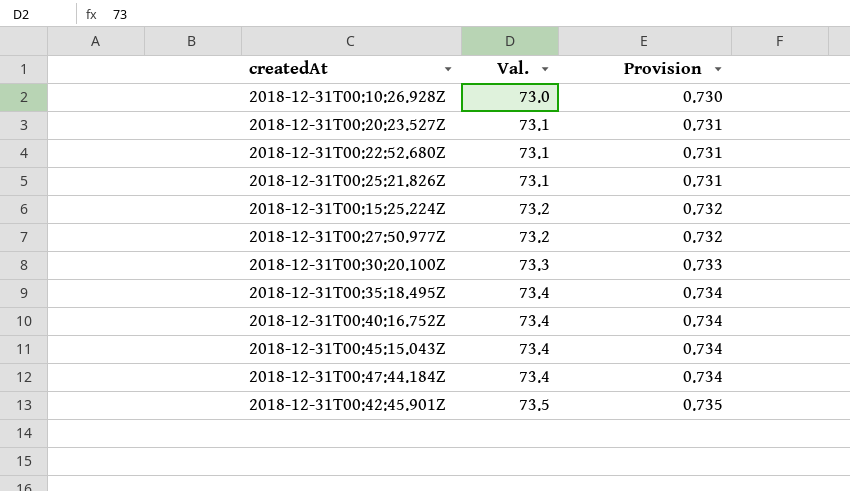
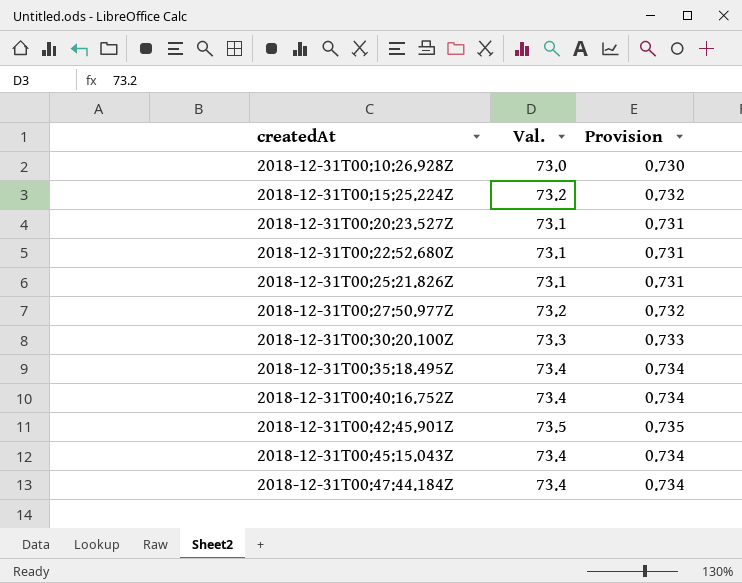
row order: Val. ascending -> createdAt ascending

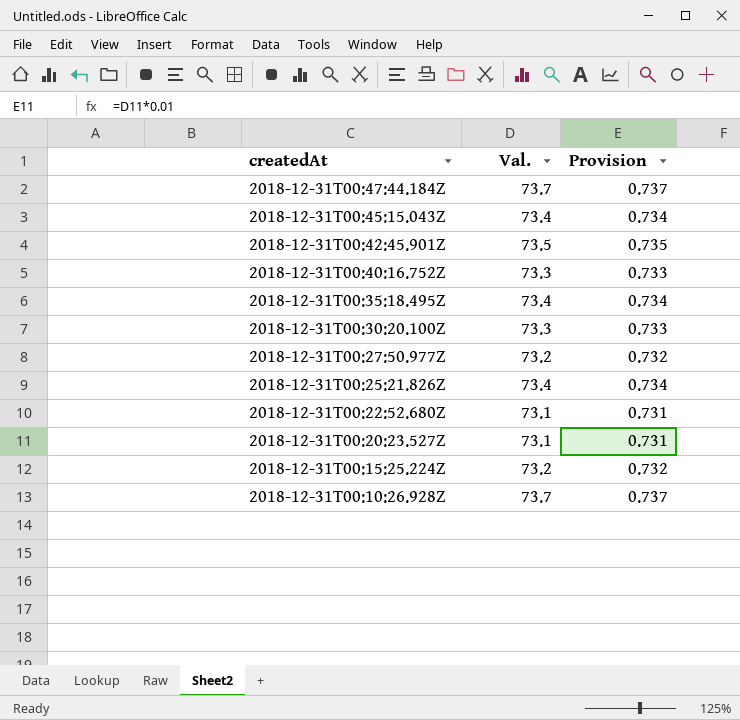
row order: createdAt ascending -> createdAt descending
2018-12-31T00:47:44.184Z | Val.: 73.4 -> 73.7
2018-12-31T00:47:44.184Z | Provision: 0.734 -> 0.737
2018-12-31T00:40:16.752Z | Val.: 73.4 -> 73.3
2018-12-31T00:40:16.752Z | Provision: 0.734 -> 0.733
2018-12-31T00:25:21.826Z | Val.: 73.1 -> 73.4
2018-12-31T00:25:21.826Z | Provision: 0.731 -> 0.734
2018-12-31T00:10:26.928Z | Val.: 73.0 -> 73.7
2018-12-31T00:10:26.928Z | Provision: 0.730 -> 0.737

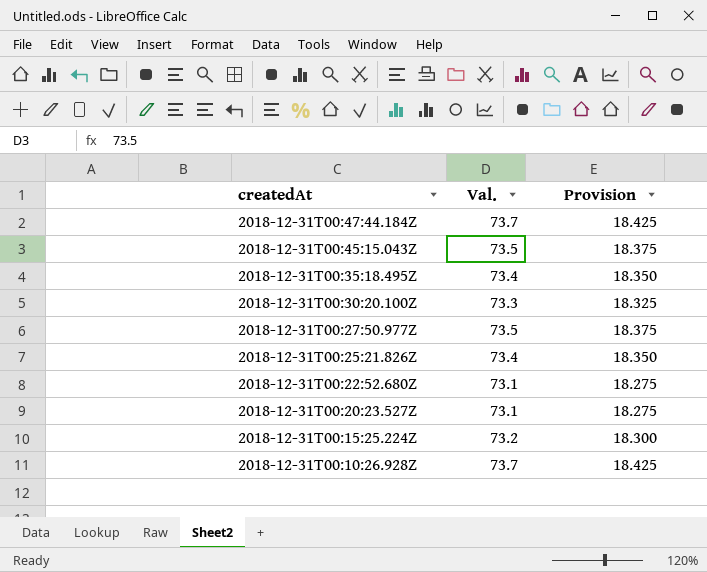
column Provision | formula: [Val.] * 0.01 -> [Val.] * 0.25
row 2018-12-31T00:42:45.901Z: 73.5 | 0.735 -> none
row 2018-12-31T00:40:16.752Z: 73.3 | 0.733 -> none
2018-12-31T00:45:15.043Z | Val.: 73.4 -> 73.5
2018-12-31T00:27:50.977Z | Val.: 73.2 -> 73.5

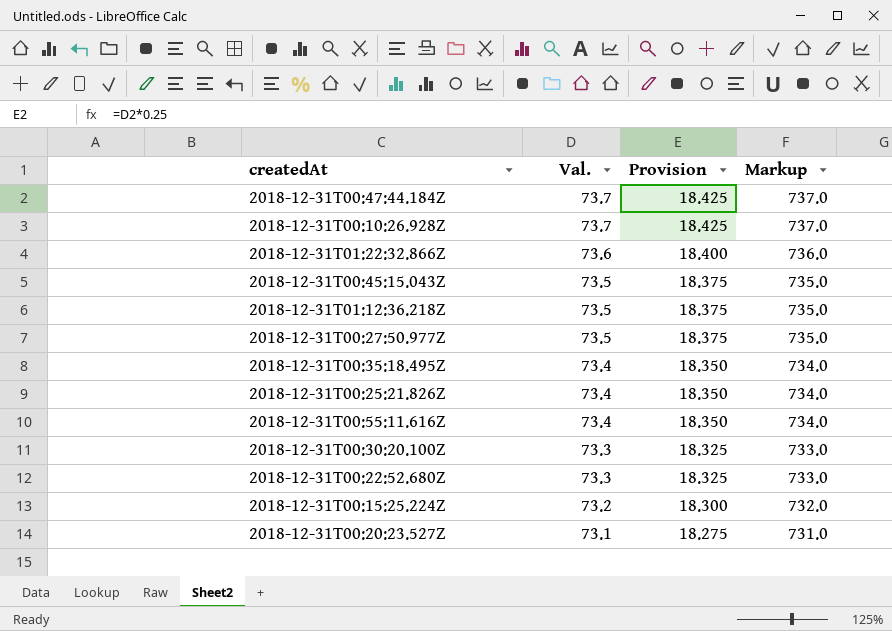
row order: createdAt descending -> Val. descending
column Markup | formula: none -> [Val.] * 10
row 2018-12-31T01:22:32.866Z: none -> 73.6 | 18.400 | 736.0
row 2018-12-31T01:12:36.218Z: none -> 73.5 | 18.375 | 735.0
row 2018-12-31T00:55:11.616Z: none -> 73.4 | 18.350 | 734.0
2018-12-31T00:22:52.680Z | Val.: 73.1 -> 73.3
2018-12-31T00:22:52.680Z | Provision: 18.275 -> 18.325

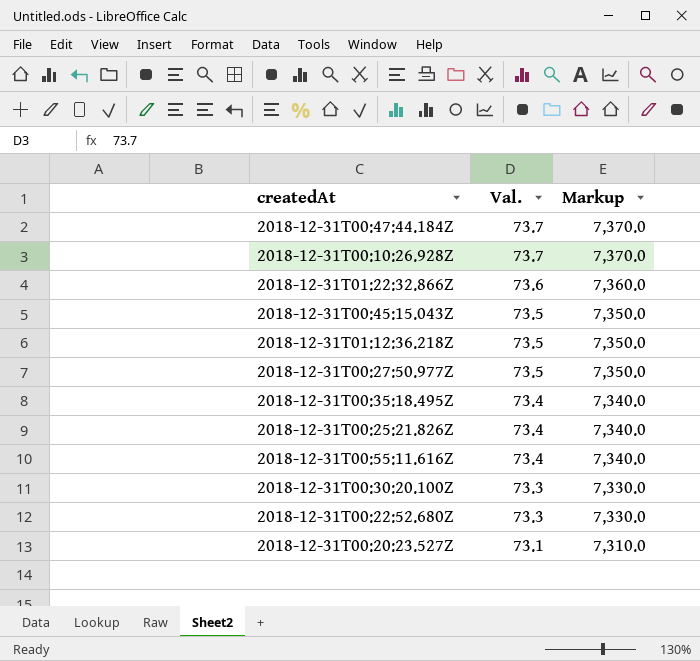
column Provision | formula: [Val.] * 0.25 -> none
column Markup | formula: [Val.] * 10 -> [Val.] * 100
row 2018-12-31T00:15:25.224Z: 73.2 | 18.300 | 732.0 -> none

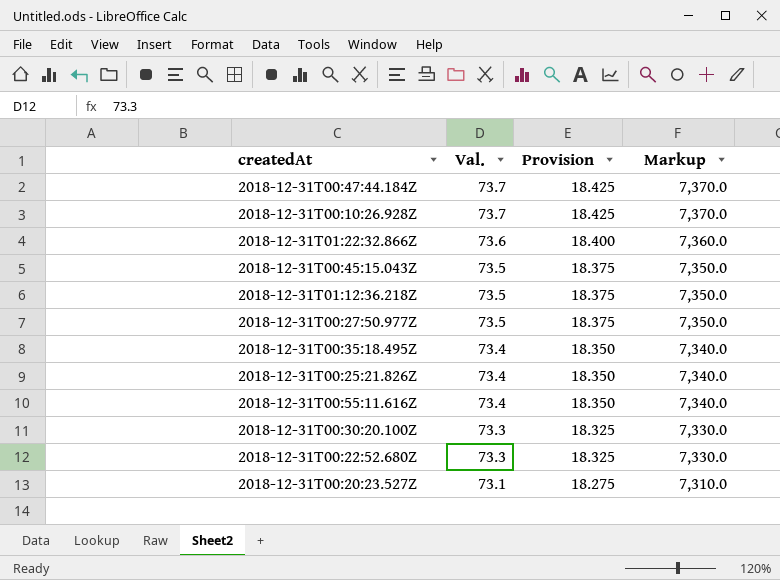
column Provision | formula: none -> [Val.] * 0.25

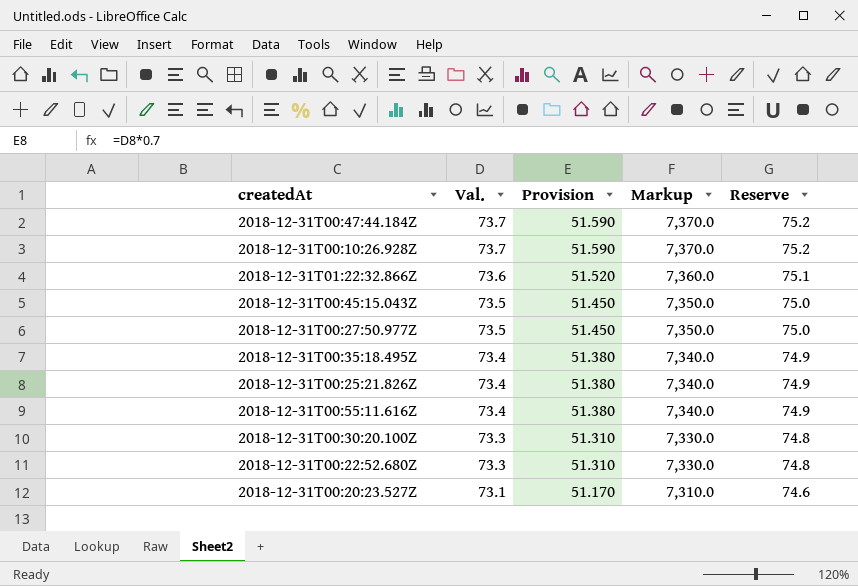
column Provision | formula: [Val.] * 0.25 -> [Val.] * 0.7
column Reserve | formula: none -> [Val.] * 1.02
row 2018-12-31T01:12:36.218Z: 73.5 | 18.375 | 7,350.0 -> none

